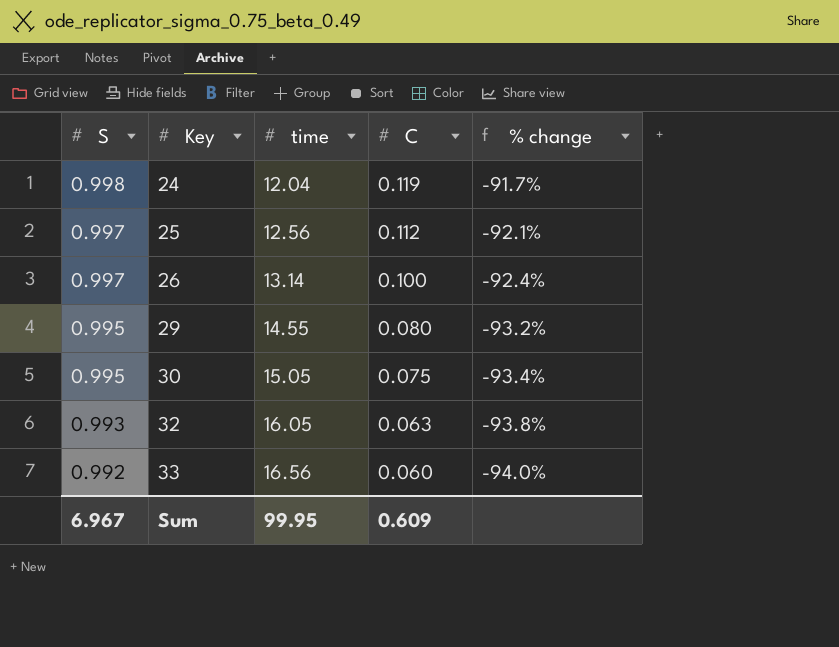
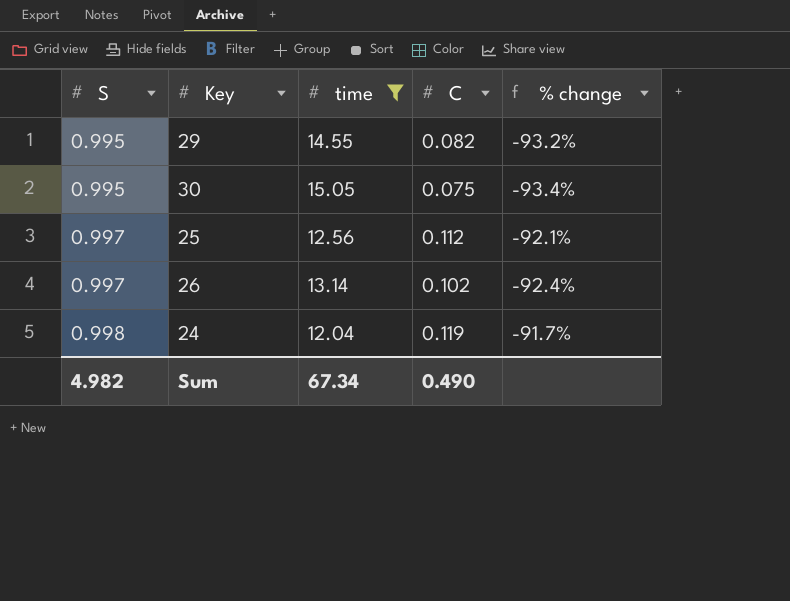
filter: none -> time <= 15.05
row order: S descending -> S ascending
29 | C: 0.080 -> 0.082
26 | C: 0.100 -> 0.102
Sum | S: 6.967 -> 4.982
Sum | time: 99.95 -> 67.34
Sum | C: 0.609 -> 0.490

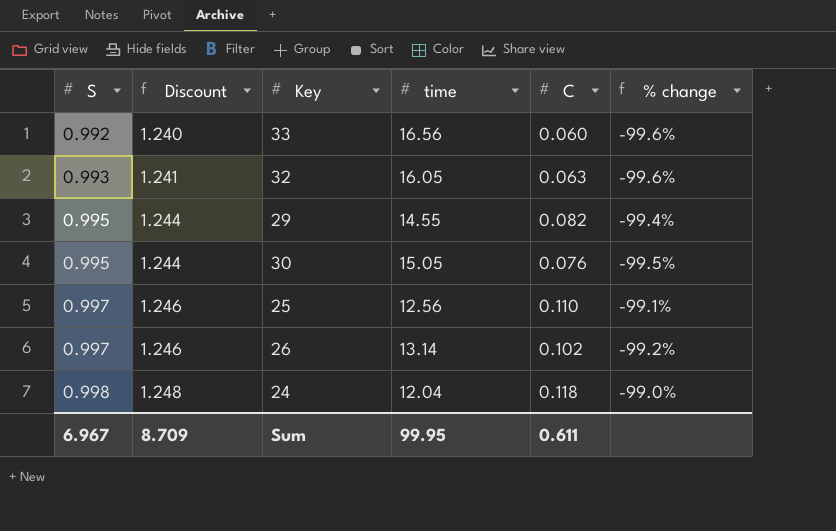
filter: time <= 15.05 -> none
column Discount | formula: none -> [S] * 1.25
column % change | formula: ([S] - [time]) / [time] -> ([C] - [time]) / [time]
30 | C: 0.075 -> 0.076
25 | C: 0.112 -> 0.110
24 | C: 0.119 -> 0.118
Sum | S: 4.982 -> 6.967
Sum | time: 67.34 -> 99.95
Sum | C: 0.490 -> 0.611

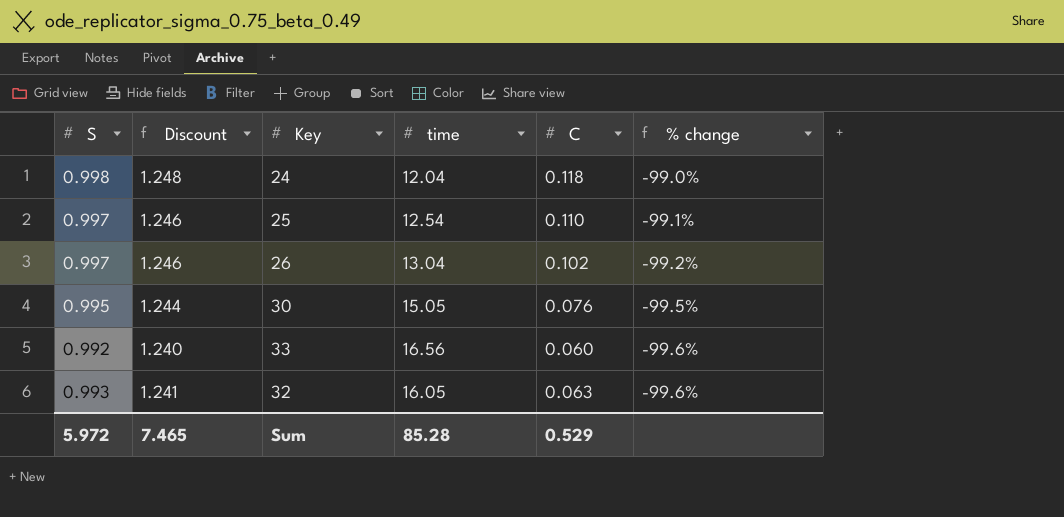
row order: S ascending -> % change descending
row 29: 0.995 | 1.244 | 14.55 | 0.082 | -99.4% -> none
25 | time: 12.56 -> 12.54
26 | time: 13.14 -> 13.04
Sum | S: 6.967 -> 5.972
Sum | Discount: 8.709 -> 7.465
Sum | time: 99.95 -> 85.28
Sum | C: 0.611 -> 0.529

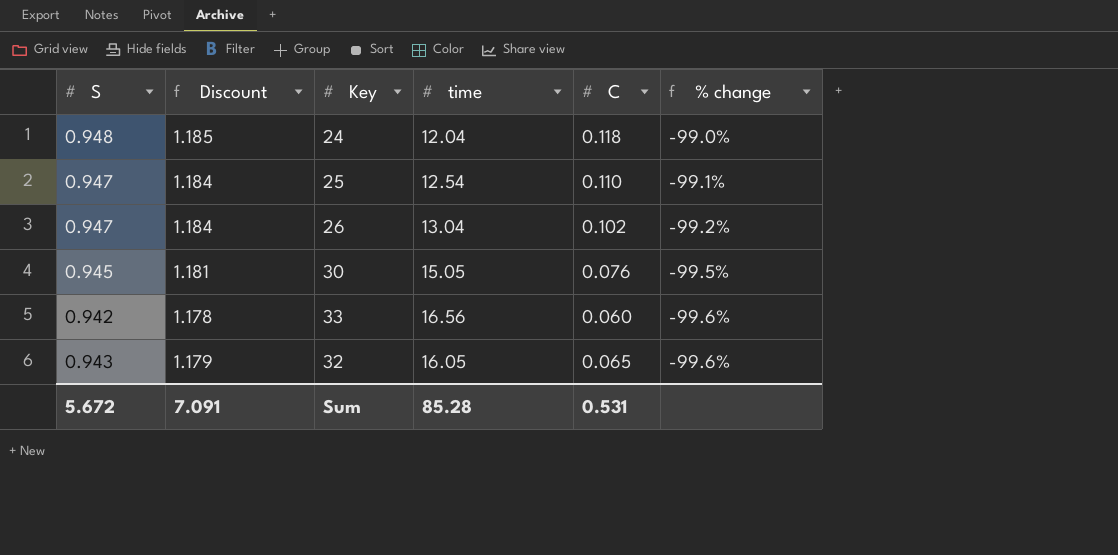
24 | S: 0.998 -> 0.948
24 | Discount: 1.248 -> 1.185
25 | S: 0.997 -> 0.947
25 | Discount: 1.246 -> 1.184
26 | S: 0.997 -> 0.947
26 | Discount: 1.246 -> 1.184
30 | S: 0.995 -> 0.945
30 | Discount: 1.244 -> 1.181
33 | S: 0.992 -> 0.942
33 | Discount: 1.240 -> 1.178
32 | S: 0.993 -> 0.943
32 | Discount: 1.241 -> 1.179
32 | C: 0.063 -> 0.065
Sum | S: 5.972 -> 5.672
Sum | Discount: 7.465 -> 7.091
Sum | C: 0.529 -> 0.531

